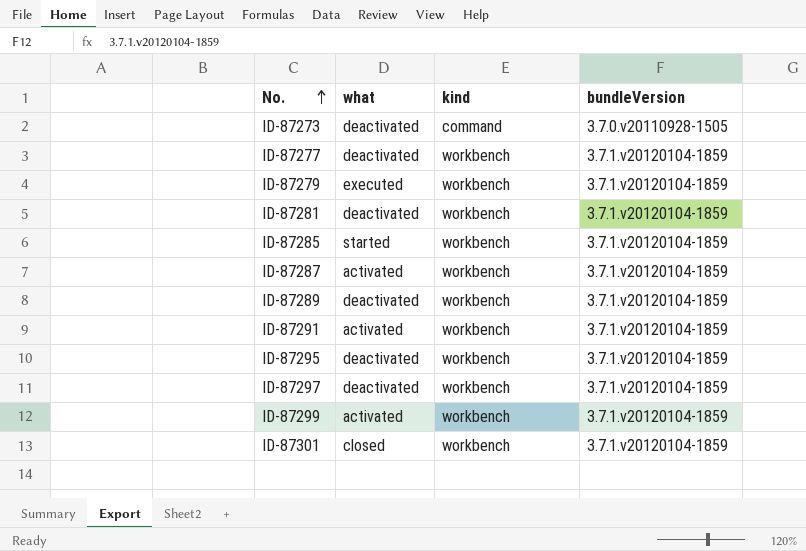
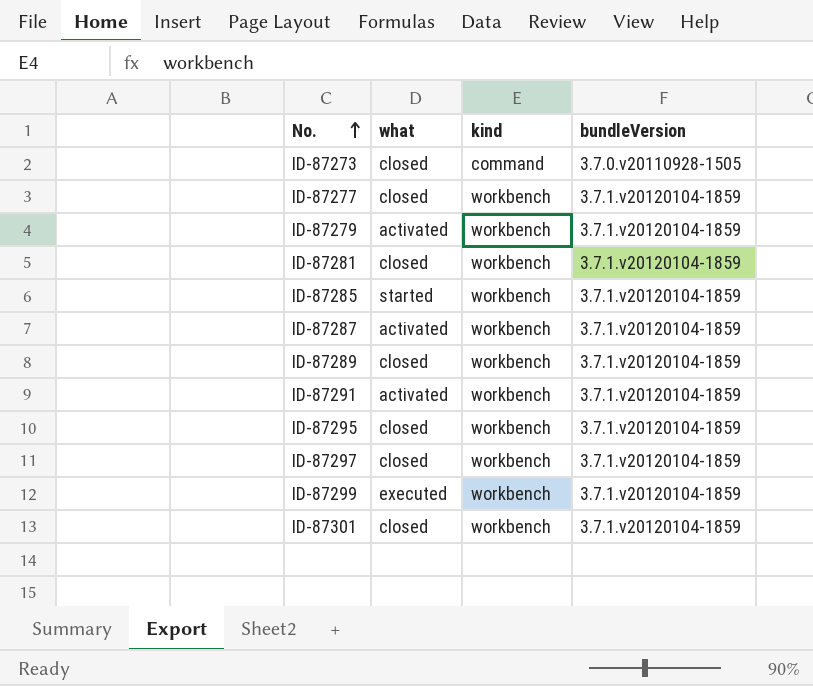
ID-87273 | what: deactivated -> closed
ID-87277 | what: deactivated -> closed
ID-87279 | what: executed -> activated
ID-87281 | what: deactivated -> closed
ID-87289 | what: deactivated -> closed
ID-87295 | what: deactivated -> closed
ID-87297 | what: deactivated -> closed
ID-87299 | what: activated -> executed

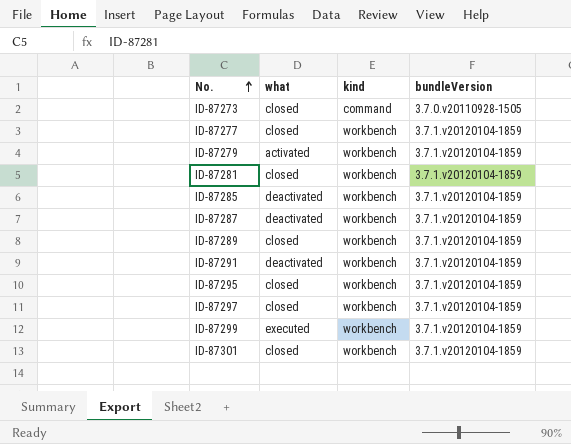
ID-87285 | what: started -> deactivated
ID-87287 | what: activated -> deactivated
ID-87291 | what: activated -> deactivated

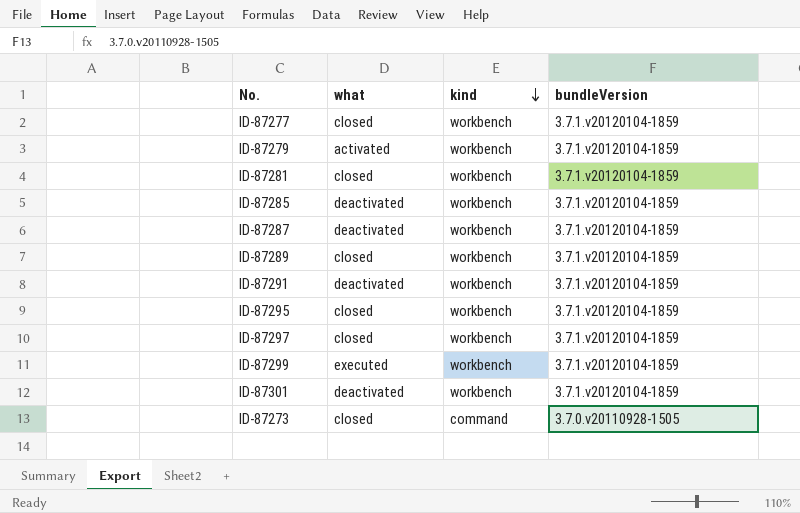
row order: No. ascending -> kind descending
ID-87301 | what: closed -> deactivated

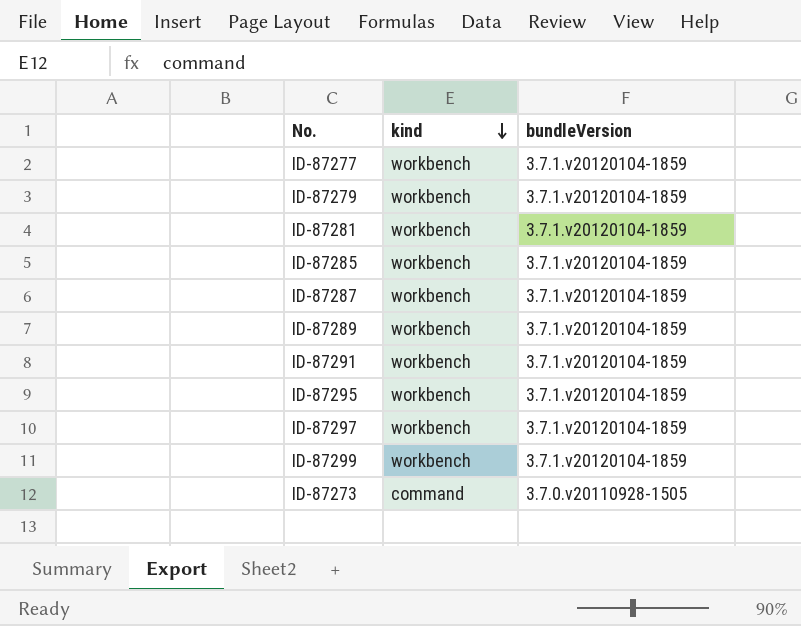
column what | position: 2 -> none
row ID-87301: deactivated | workbench | 3.7.1.v20120104-1859 -> none

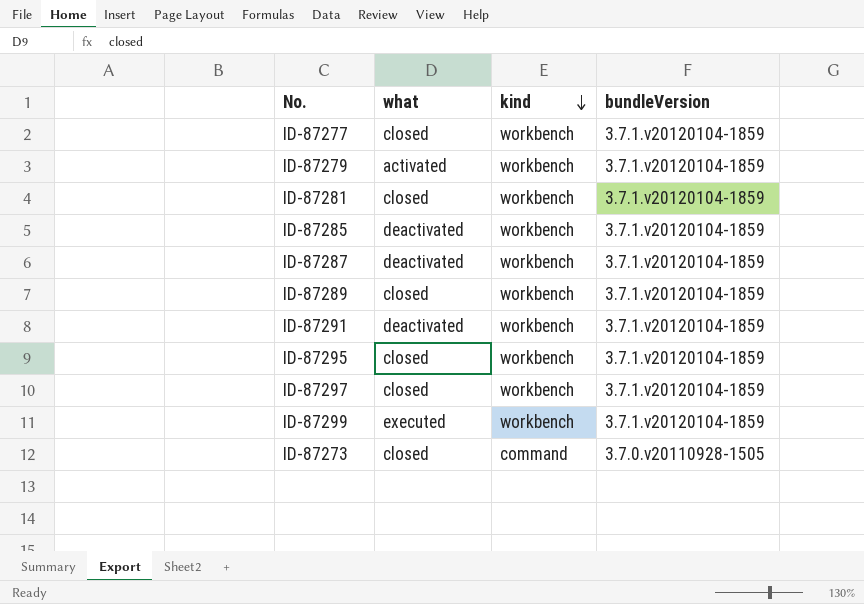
column what | position: none -> 2

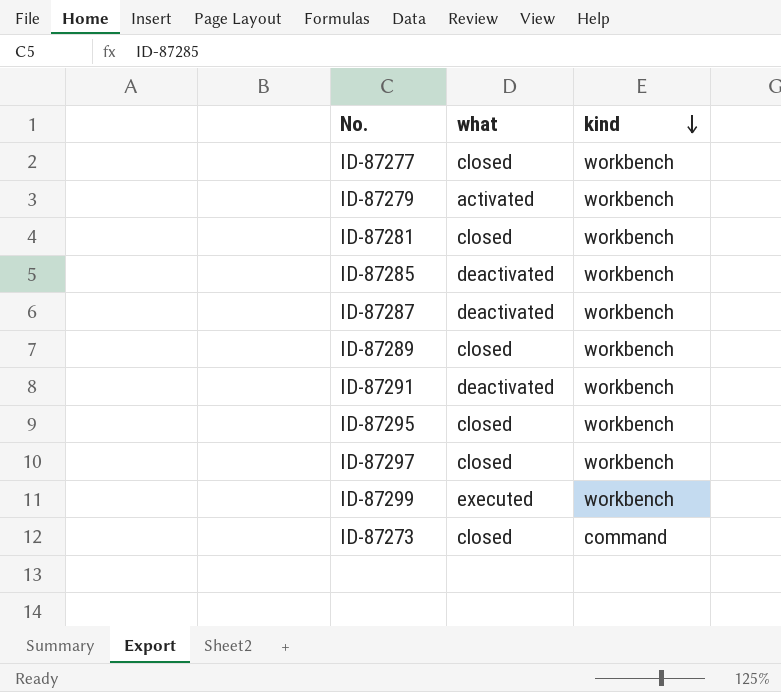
column bundleVersion | position: 4 -> none

